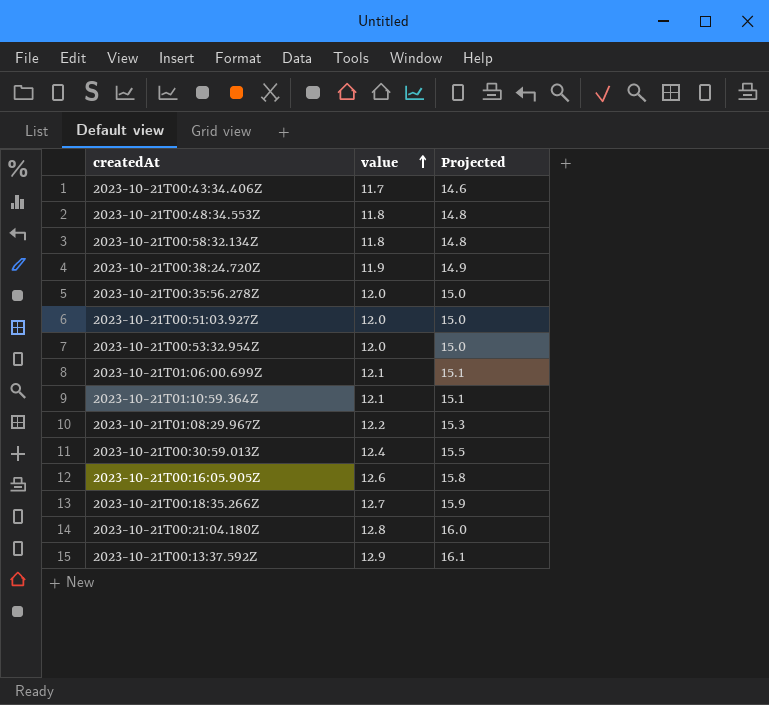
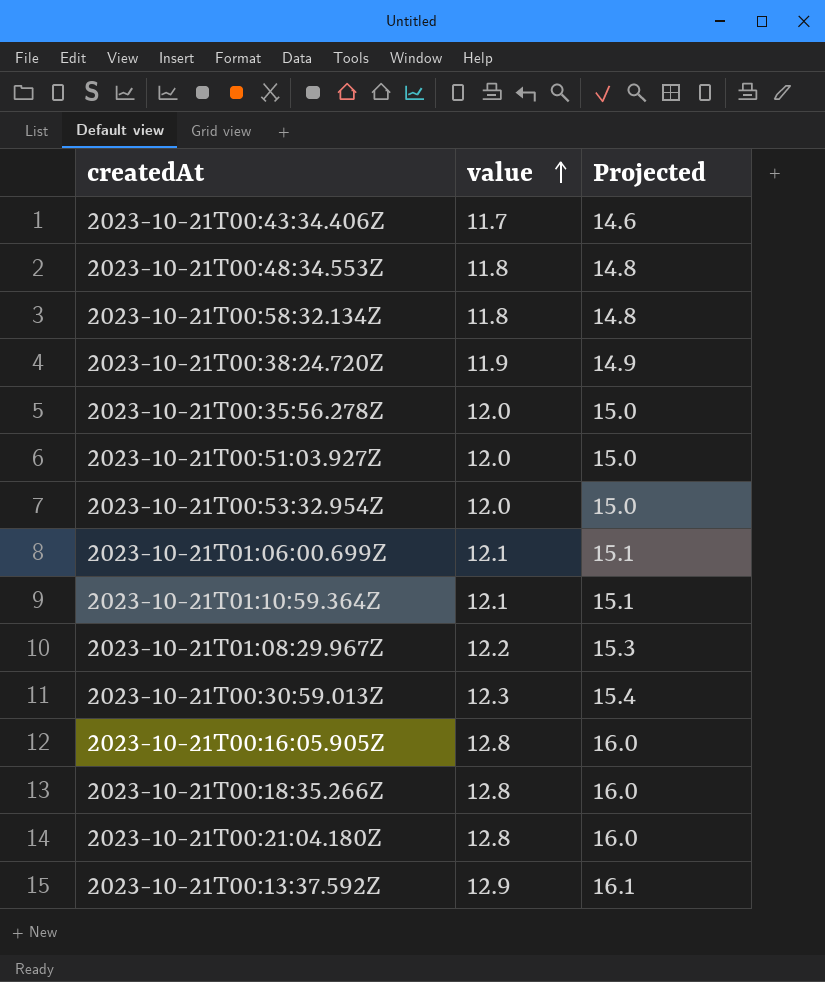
2023-10-21T00:30:59.013Z | value: 12.4 -> 12.3
2023-10-21T00:30:59.013Z | Projected: 15.5 -> 15.4
2023-10-21T00:16:05.905Z | value: 12.6 -> 12.8
2023-10-21T00:16:05.905Z | Projected: 15.8 -> 16.0
2023-10-21T00:18:35.266Z | value: 12.7 -> 12.8
2023-10-21T00:18:35.266Z | Projected: 15.9 -> 16.0

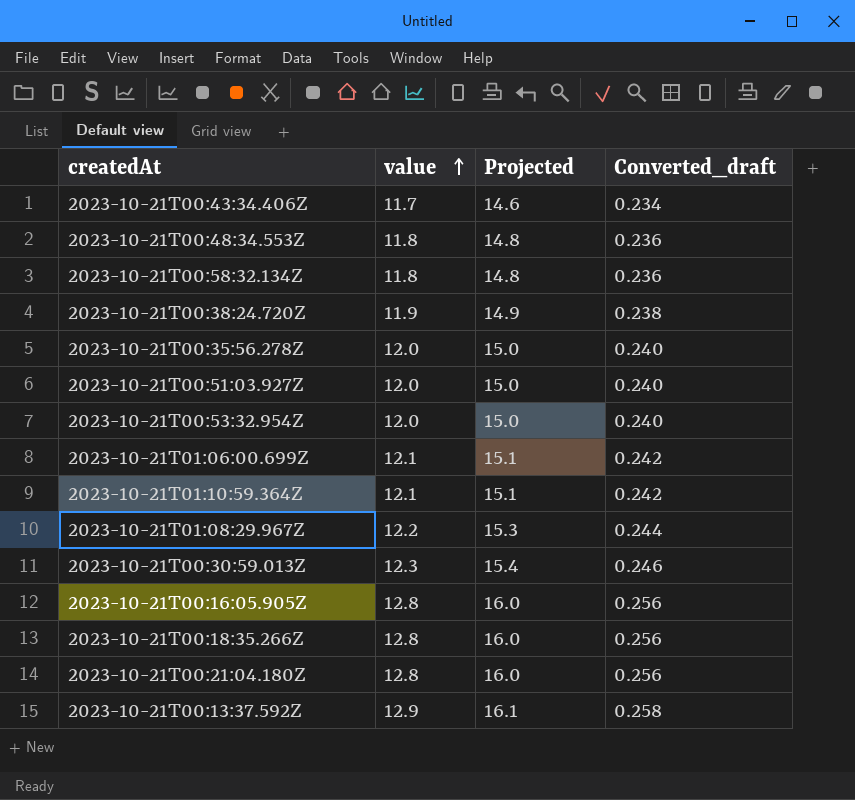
column Converted_draft | formula: none -> [value] * 0.02

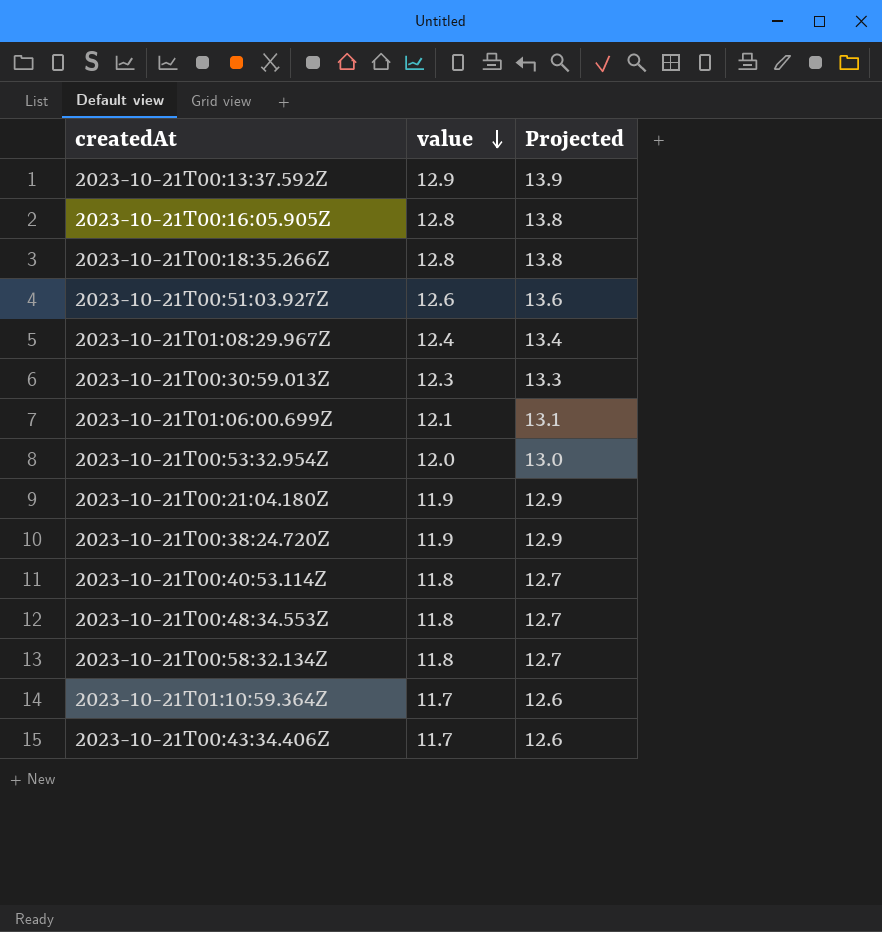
row order: value ascending -> value descending
column Converted_draft | formula: [value] * 0.02 -> none
column Projected | formula: [value] * 1.25 -> [value] * 1.08
row 2023-10-21T00:35:56.278Z: 12.0 | 15.0 | 0.240 -> none
2023-10-21T00:51:03.927Z | value: 12.0 -> 12.6
2023-10-21T01:08:29.967Z | value: 12.2 -> 12.4
2023-10-21T00:21:04.180Z | value: 12.8 -> 11.9
row 2023-10-21T00:40:53.114Z: none -> 11.8 | 12.7
2023-10-21T01:10:59.364Z | value: 12.1 -> 11.7

